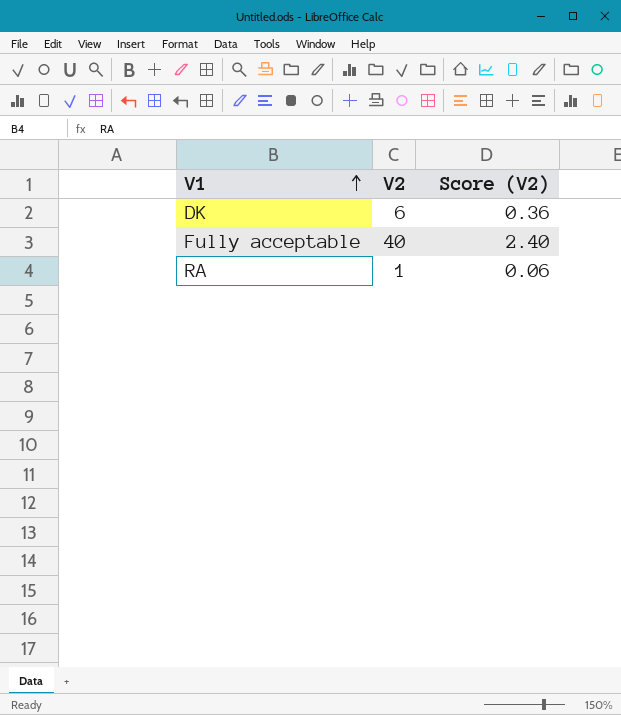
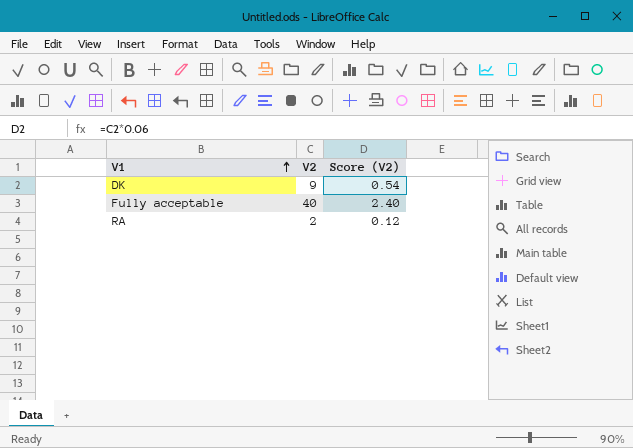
DK | V2: 6 -> 9
DK | Score (V2): 0.36 -> 0.54
RA | V2: 1 -> 2
RA | Score (V2): 0.06 -> 0.12

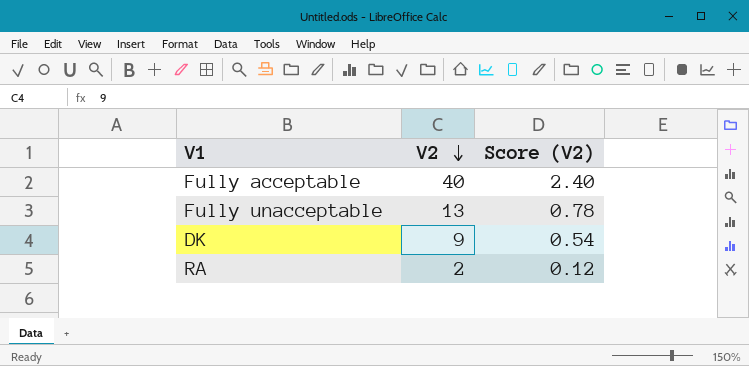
row order: V1 ascending -> V2 descending
row Fully unacceptable: none -> 13 | 0.78

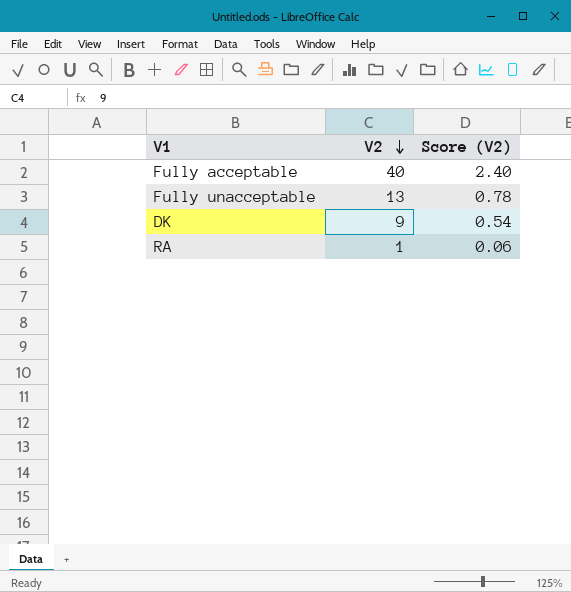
RA | V2: 2 -> 1
RA | Score (V2): 0.12 -> 0.06

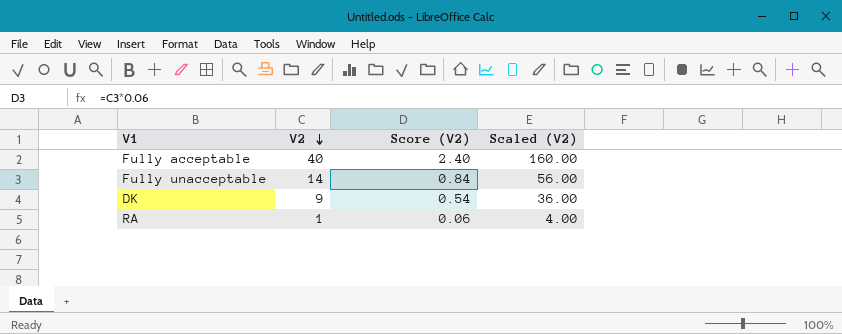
column Scaled (V2) | formula: none -> [V2] * 4
Fully unacceptable | V2: 13 -> 14
Fully unacceptable | Score (V2): 0.78 -> 0.84

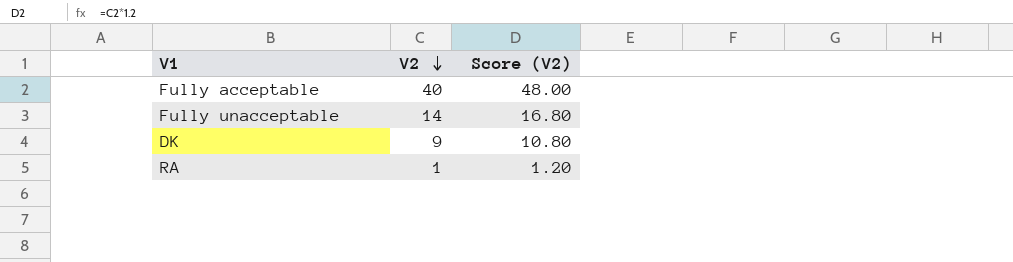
column Scaled (V2) | formula: [V2] * 4 -> none
column Score (V2) | formula: [V2] * 0.06 -> [V2] * 1.2

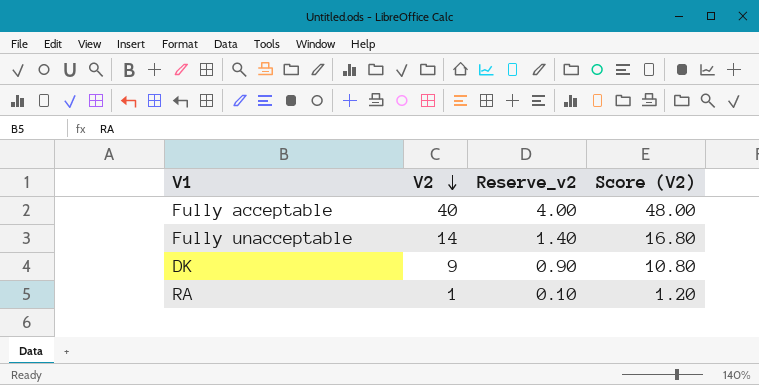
column Reserve_v2 | formula: none -> [V2] * 0.1

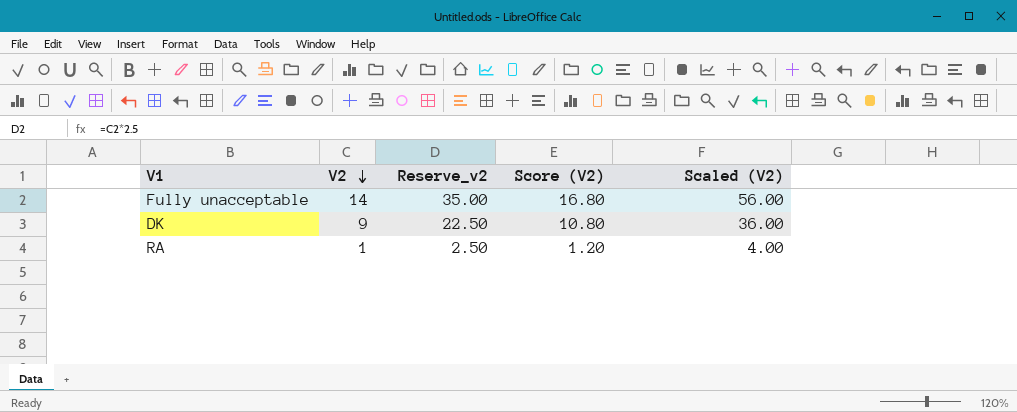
column Reserve_v2 | formula: [V2] * 0.1 -> [V2] * 2.5
column Scaled (V2) | formula: none -> [V2] * 4
row Fully acceptable: 40 | 4.00 | 48.00 -> none

